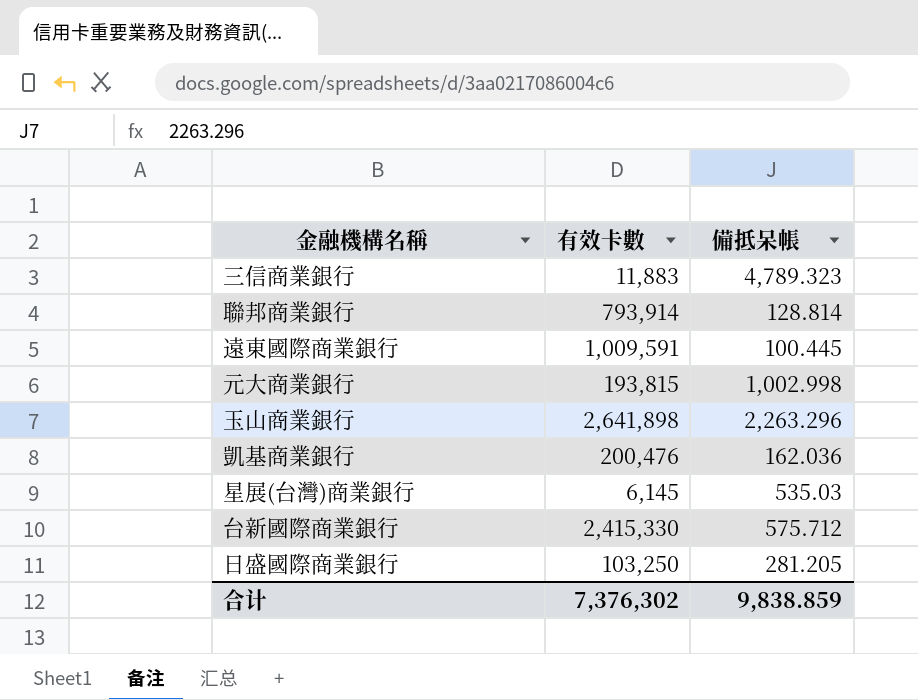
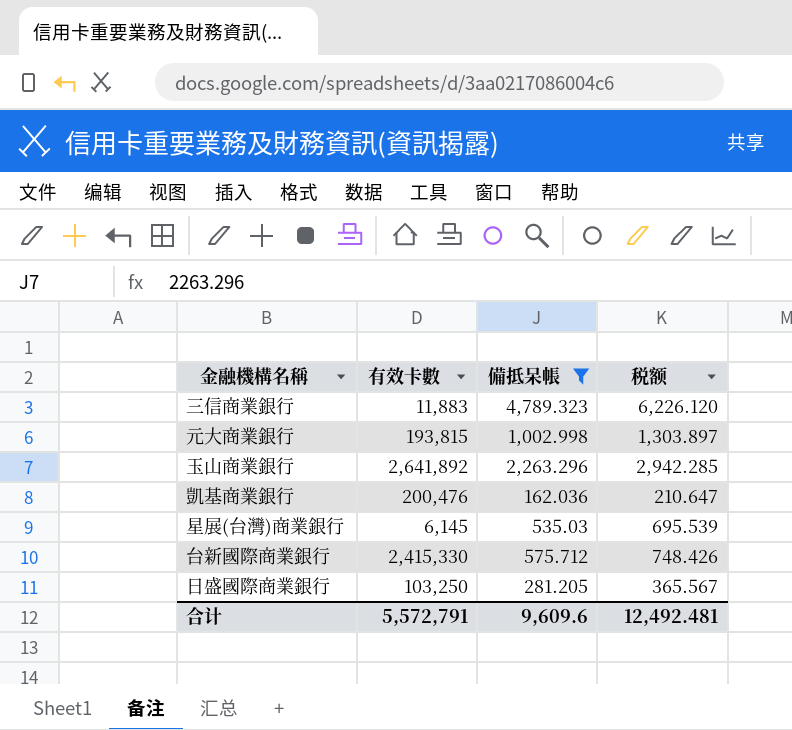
filter: none -> 備抵呆帳 >= 162.036
column 税额 | formula: none -> [備抵呆帳] * 1.3
玉山商業銀行 | 有效卡數: 2,641,898 -> 2,641,892
合计 | 有效卡數: 7,376,302 -> 5,572,791
合计 | 備抵呆帳: 9,838.859 -> 9,609.6

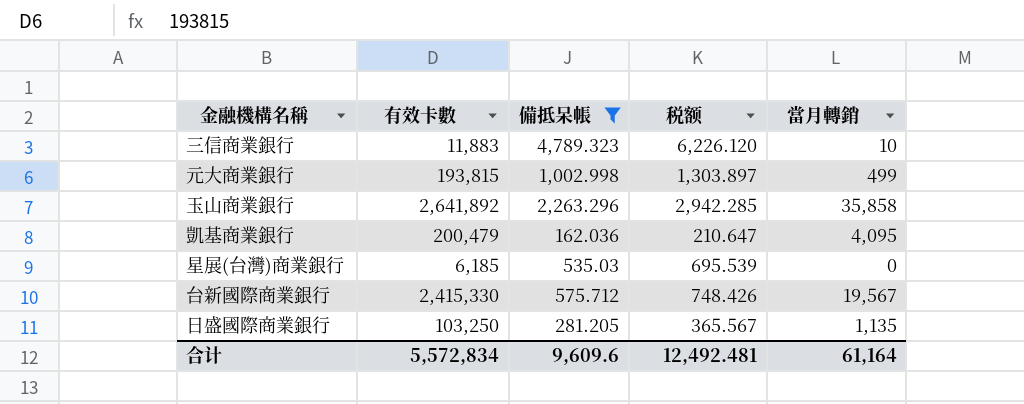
column 當月轉銷 | position: none -> 5
凱基商業銀行 | 有效卡數: 200,476 -> 200,479
星展(台灣)商業銀行 | 有效卡數: 6,145 -> 6,185
合计 | 有效卡數: 5,572,791 -> 5,572,834

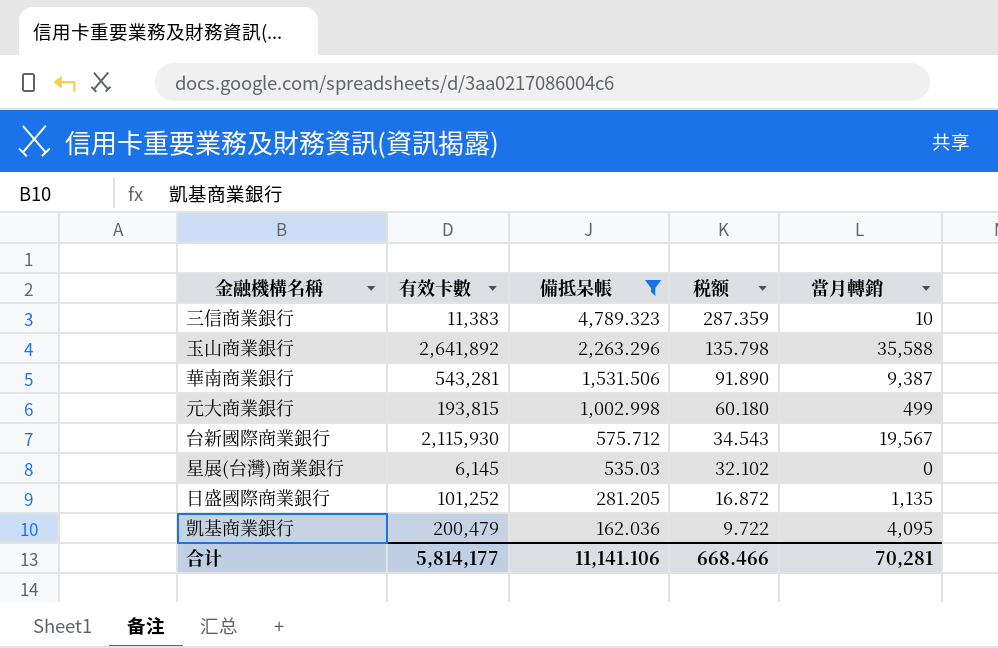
row order: none -> 備抵呆帳 descending
column 税额 | formula: [備抵呆帳] * 1.3 -> [備抵呆帳] * 0.06
三信商業銀行 | 有效卡數: 11,883 -> 11,383
玉山商業銀行 | 當月轉銷: 35,858 -> 35,588
row 華南商業銀行: none -> 543,281 | 1,531.506 | 91.890 | 9,387
台新國際商業銀行 | 有效卡數: 2,415,330 -> 2,115,930
星展(台灣)商業銀行 | 有效卡數: 6,185 -> 6,145
日盛國際商業銀行 | 有效卡數: 103,250 -> 101,252
合计 | 有效卡數: 5,572,834 -> 5,814,177
合计 | 備抵呆帳: 9,609.6 -> 11,141.106
合计 | 税额: 12,492.481 -> 668.466
合计 | 當月轉銷: 61,164 -> 70,281

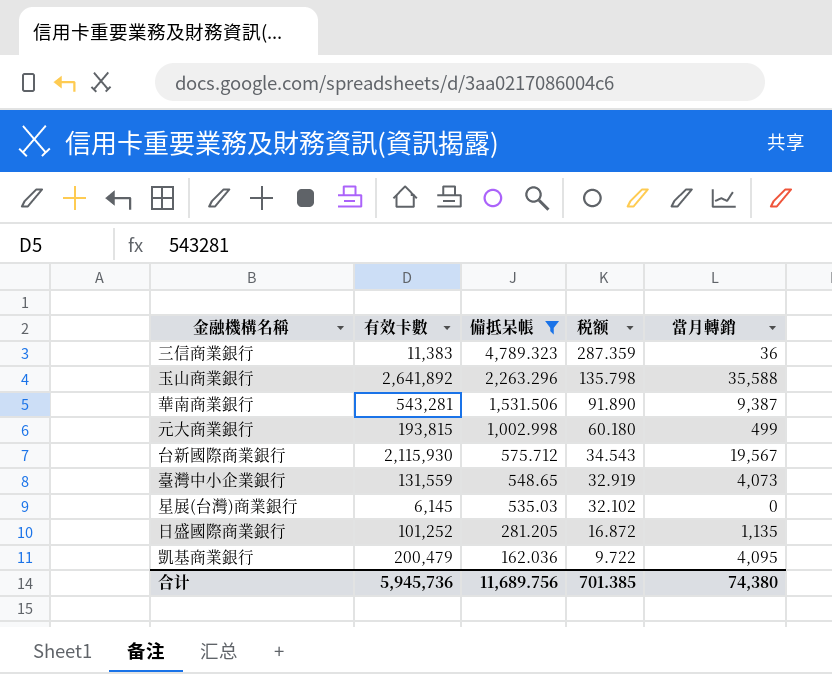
三信商業銀行 | 當月轉銷: 10 -> 36
row 臺灣中小企業銀行: none -> 131,559 | 548.65 | 32.919 | 4,073
合计 | 有效卡數: 5,814,177 -> 5,945,736
合计 | 備抵呆帳: 11,141.106 -> 11,689.756
合计 | 税额: 668.466 -> 701.385
合计 | 當月轉銷: 70,281 -> 74,380

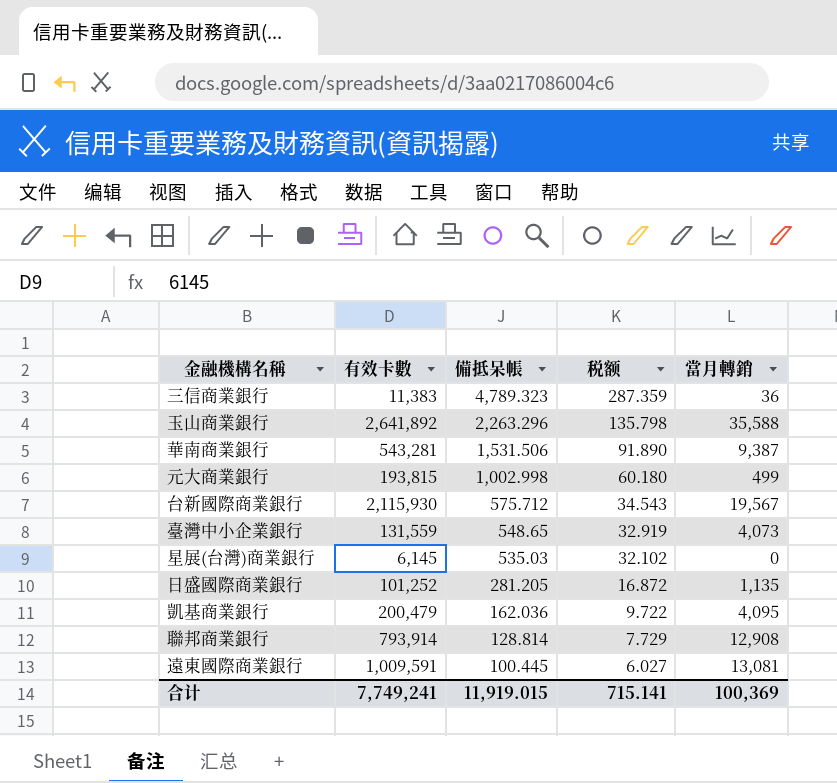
filter: 備抵呆帳 >= 162.036 -> none
合计 | 有效卡數: 5,945,736 -> 7,749,241
合计 | 備抵呆帳: 11,689.756 -> 11,919.015
合计 | 税额: 701.385 -> 715.141
合计 | 當月轉銷: 74,380 -> 100,369

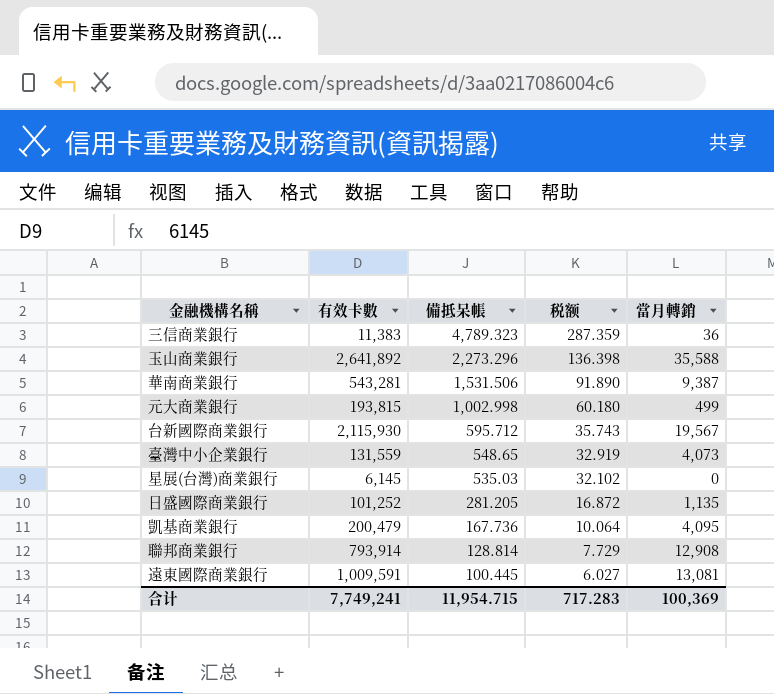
玉山商業銀行 | 備抵呆帳: 2,263.296 -> 2,273.296
玉山商業銀行 | 税额: 135.798 -> 136.398
台新國際商業銀行 | 備抵呆帳: 575.712 -> 595.712
台新國際商業銀行 | 税额: 34.543 -> 35.743
凱基商業銀行 | 備抵呆帳: 162.036 -> 167.736
凱基商業銀行 | 税额: 9.722 -> 10.064
合计 | 備抵呆帳: 11,919.015 -> 11,954.715
合计 | 税额: 715.141 -> 717.283

